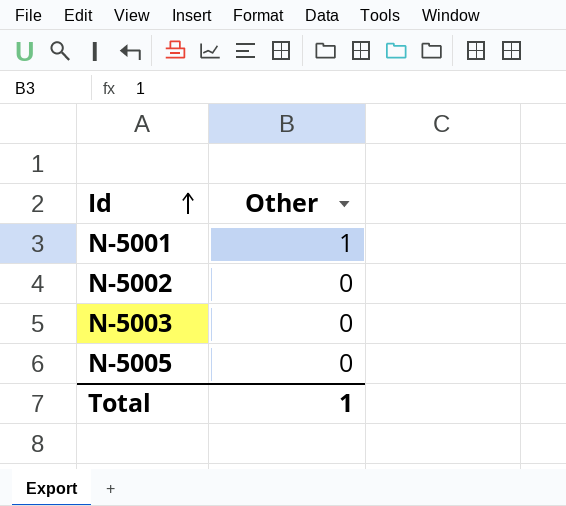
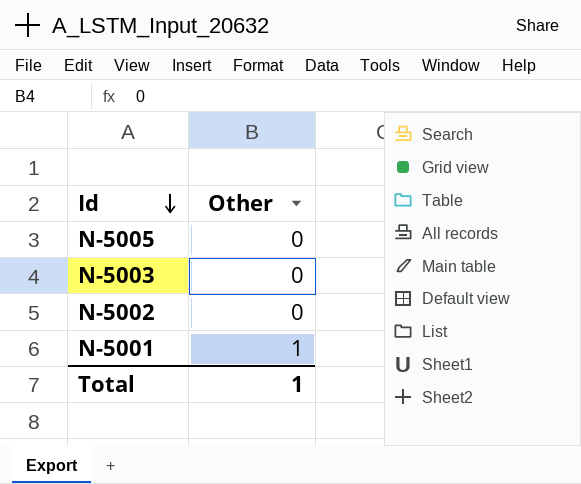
row order: Id ascending -> Id descending

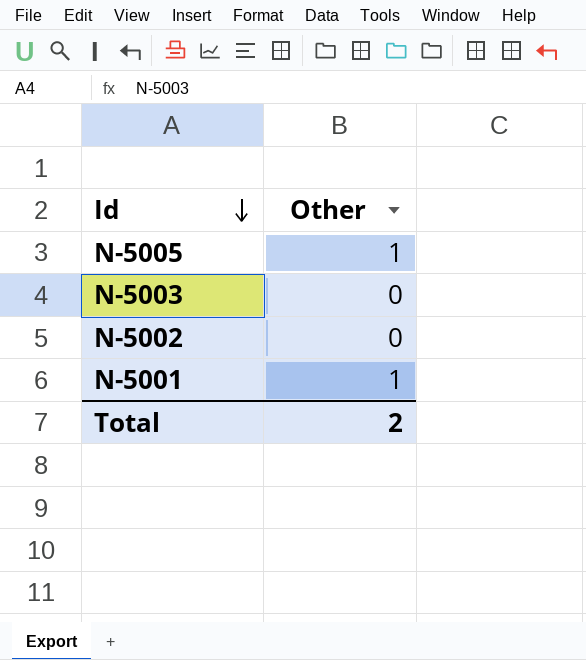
N-5005 | Other: 0 -> 1
Total | Other: 1 -> 2

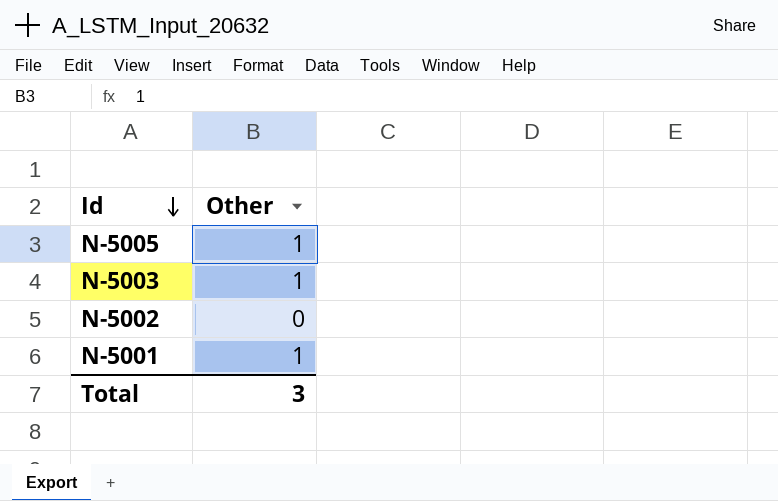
N-5003 | Other: 0 -> 1
Total | Other: 2 -> 3

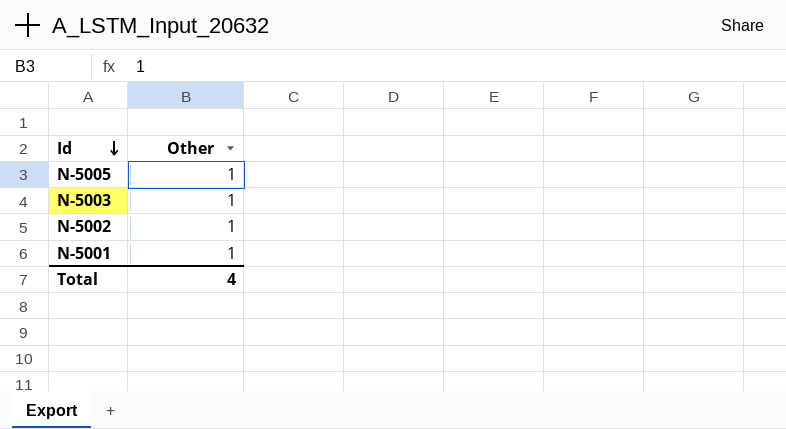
N-5002 | Other: 0 -> 1
Total | Other: 3 -> 4

